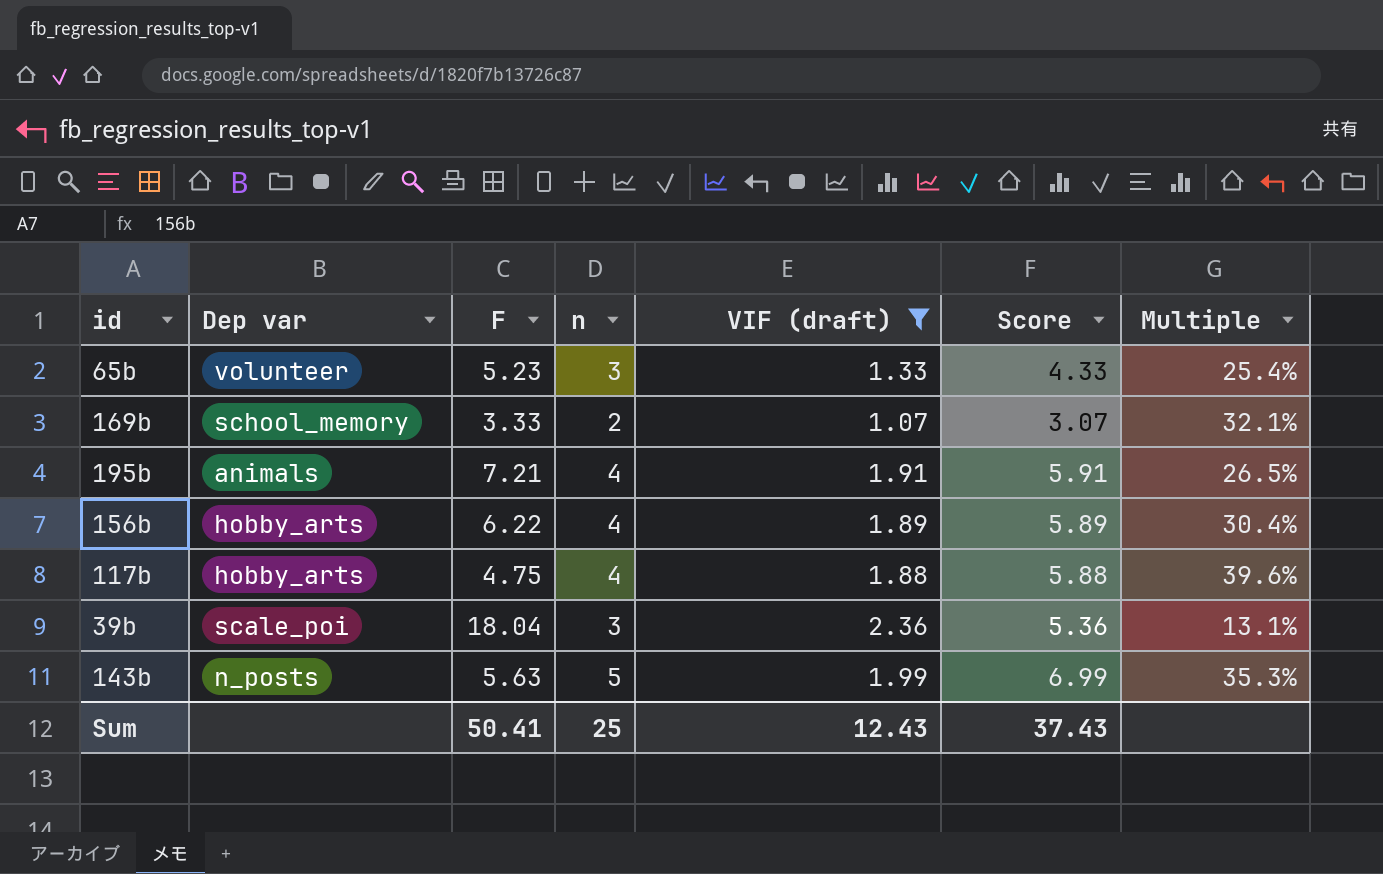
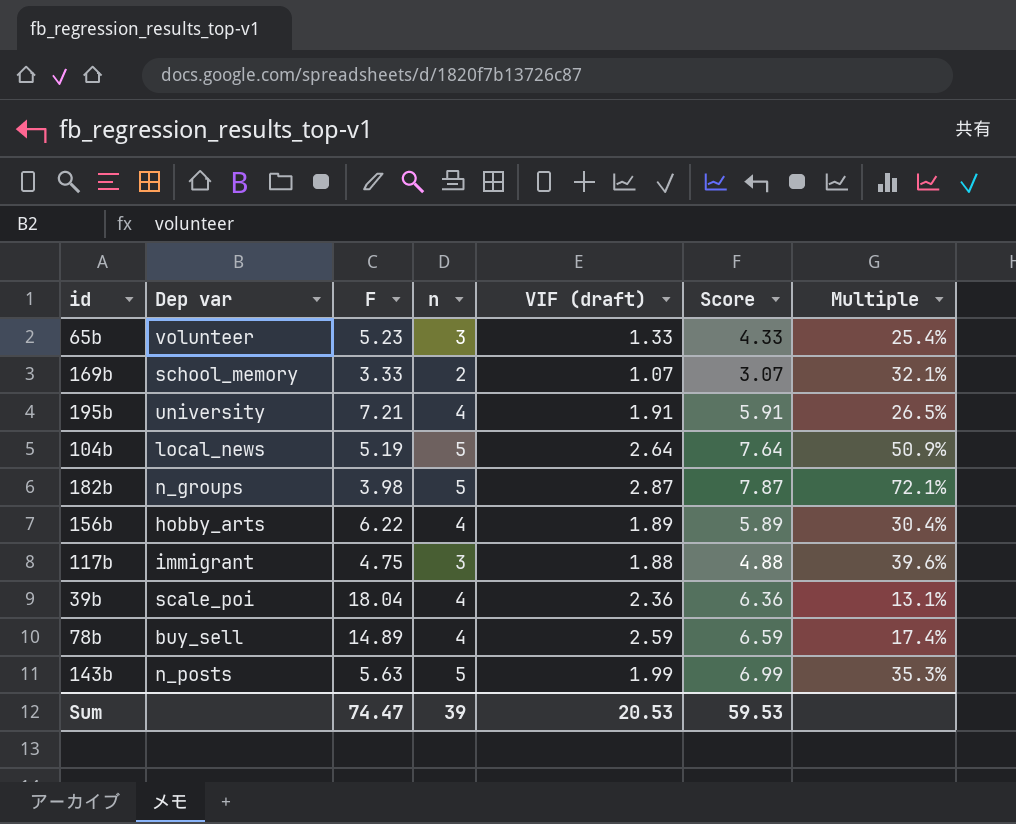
filter: VIF (draft) <= 2.36 -> none
195b | Dep var: animals -> university
117b | Dep var: hobby_arts -> immigrant
117b | n: 4 -> 3
117b | Score: 5.88 -> 4.88
39b | n: 3 -> 4
39b | Score: 5.36 -> 6.36
Sum | F: 50.41 -> 74.47
Sum | n: 25 -> 39
Sum | VIF (draft): 12.43 -> 20.53
Sum | Score: 37.43 -> 59.53

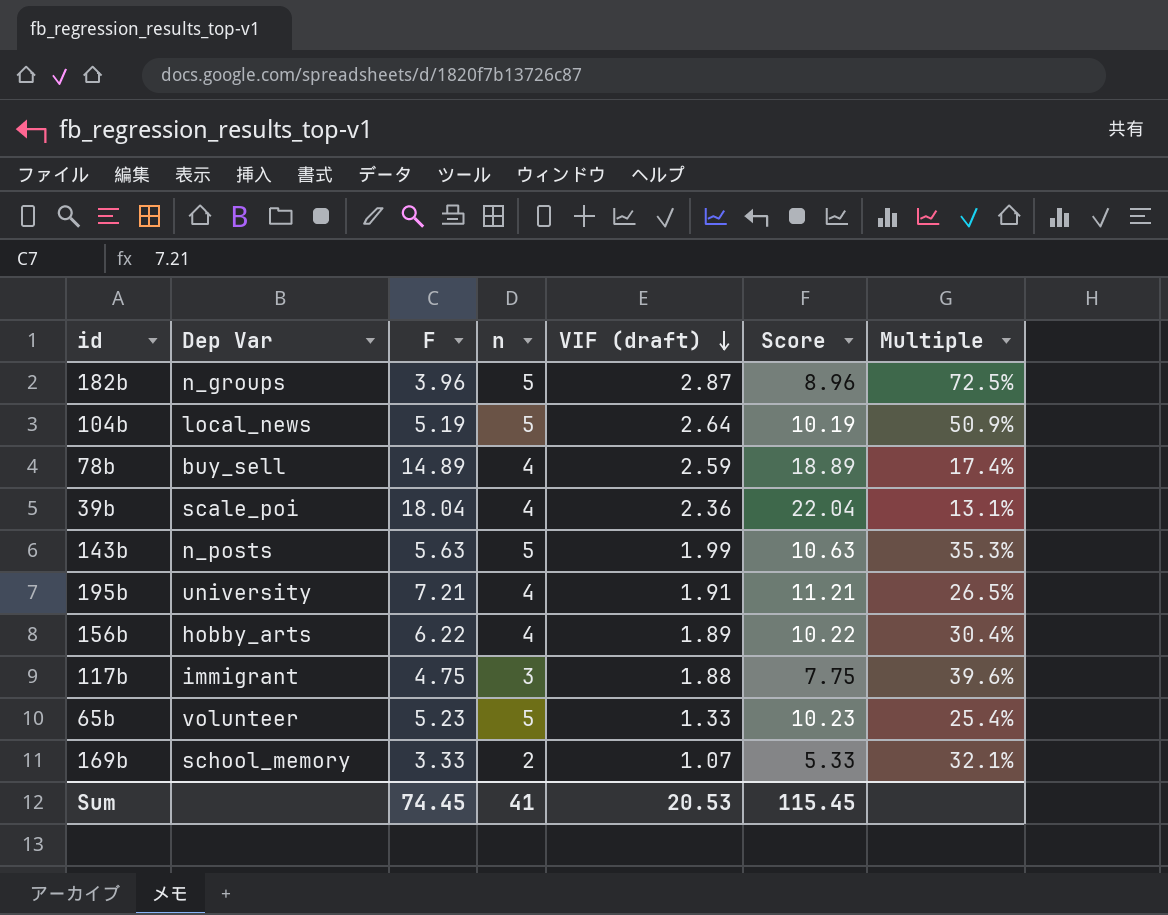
row order: none -> VIF (draft) descending
column name: Dep var -> Dep Var
column Score | formula: [n] + [VIF (draft)] -> [F] + [n]
182b | F: 3.98 -> 3.96
182b | Multiple: 72.1% -> 72.5%
65b | n: 3 -> 5
Sum | F: 74.47 -> 74.45
Sum | n: 39 -> 41
Sum | Score: 59.53 -> 115.45

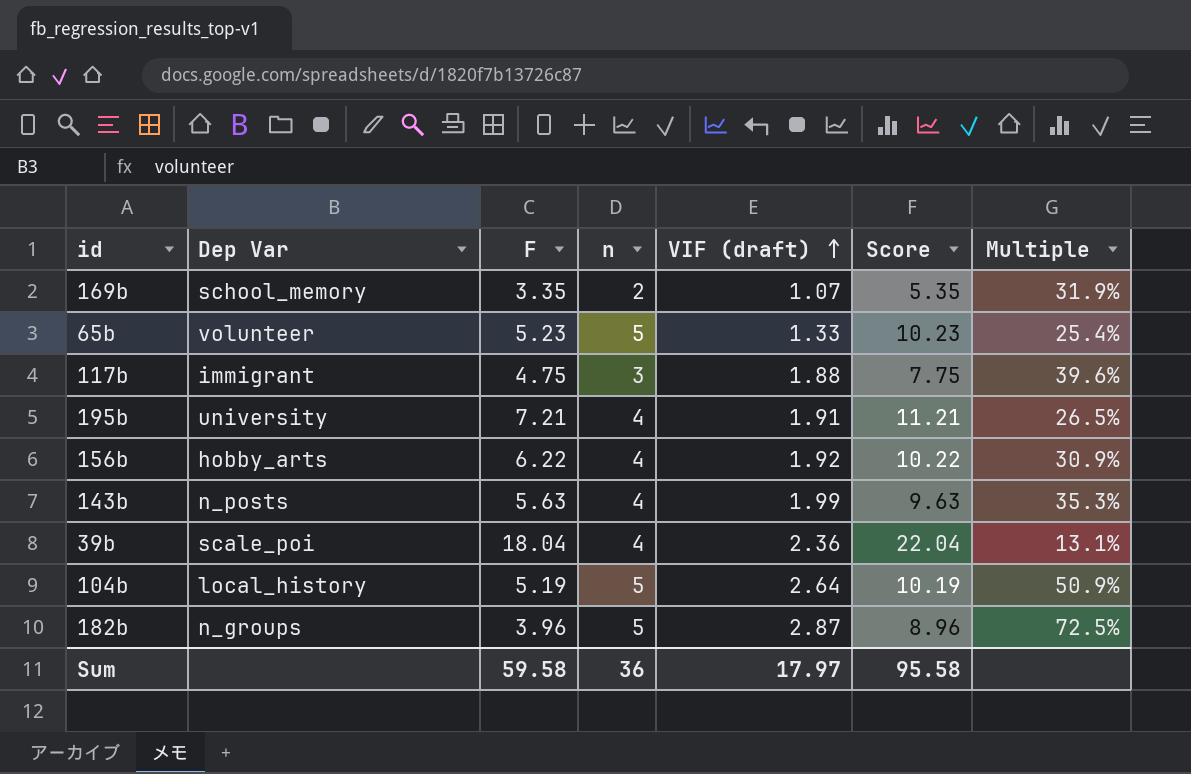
row order: VIF (draft) descending -> VIF (draft) ascending
row 78b: buy_sell | 14.89 | 4 | 2.59 | 18.89 | 17.4% -> none
169b | F: 3.33 -> 3.35
169b | Score: 5.33 -> 5.35
169b | Multiple: 32.1% -> 31.9%
156b | VIF (draft): 1.89 -> 1.92
156b | Multiple: 30.4% -> 30.9%
143b | n: 5 -> 4
143b | Score: 10.63 -> 9.63
104b | Dep Var: local_news -> local_history
Sum | F: 74.45 -> 59.58
Sum | n: 41 -> 36
Sum | VIF (draft): 20.53 -> 17.97
Sum | Score: 115.45 -> 95.58

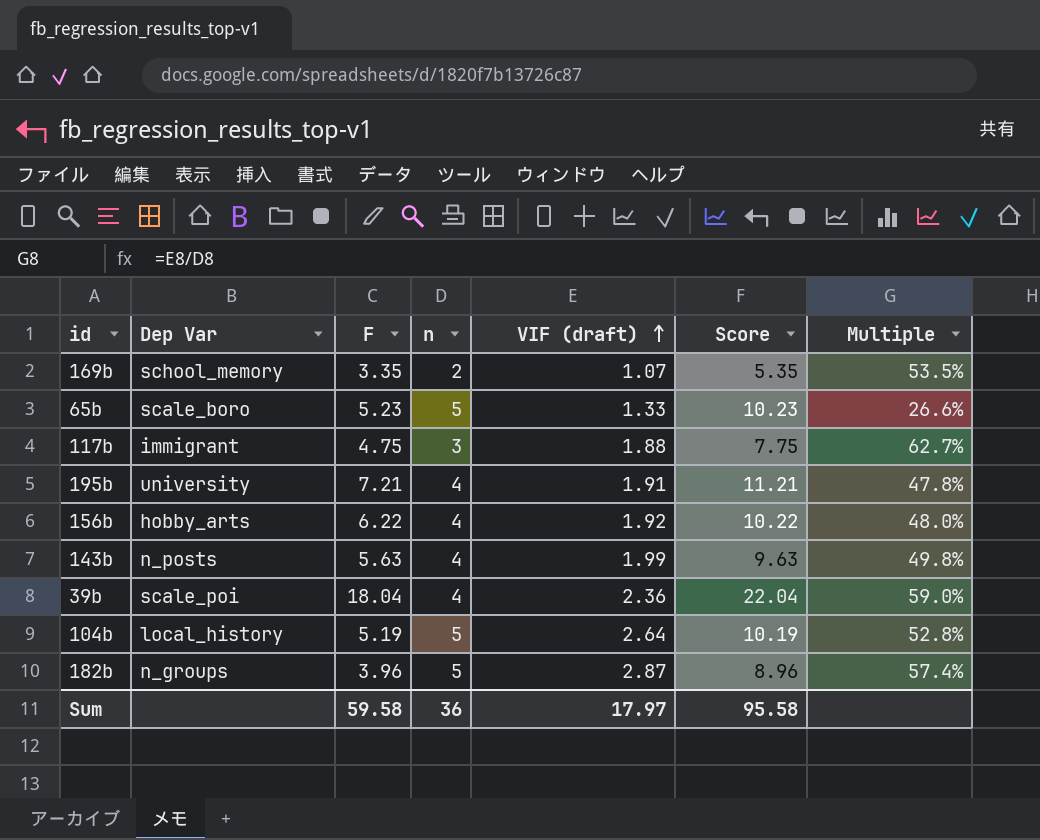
column Multiple | formula: [VIF (draft)] / [F] -> [VIF (draft)] / [n]
65b | Dep Var: volunteer -> scale_boro

